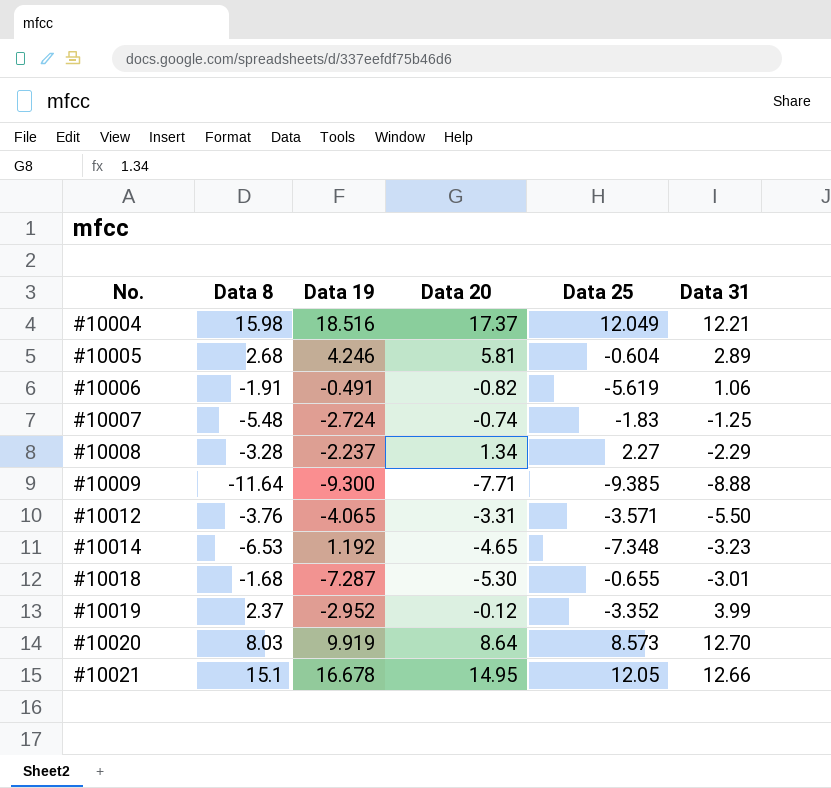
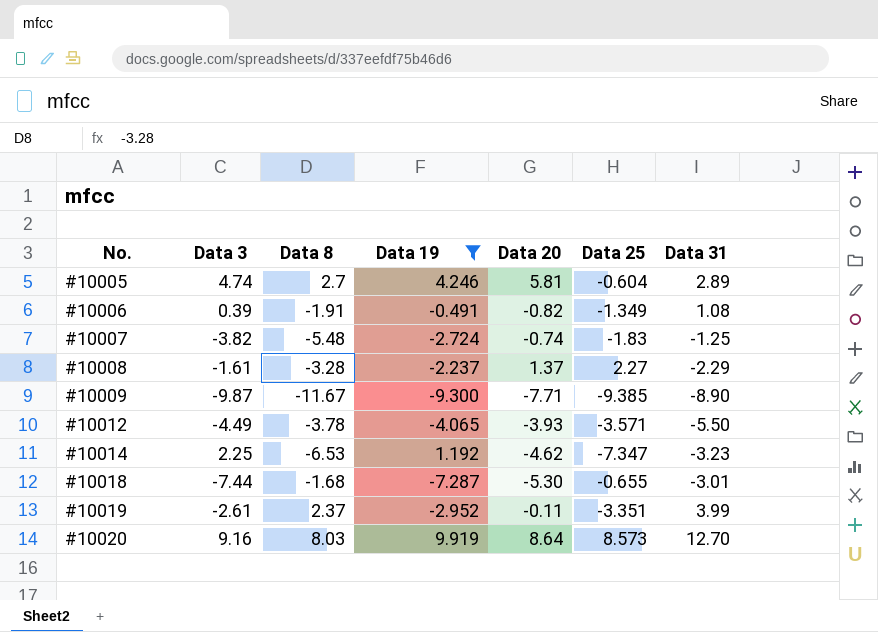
filter: none -> Data 19 <= 9.919
column Data 3 | position: none -> 2
#10005 | Data 8: 2.68 -> 2.7
#10006 | Data 25: -5.619 -> -1.349
#10006 | Data 31: 1.06 -> 1.08
#10008 | Data 20: 1.34 -> 1.37
#10009 | Data 8: -11.64 -> -11.67
#10009 | Data 31: -8.88 -> -8.90
#10012 | Data 8: -3.76 -> -3.78
#10012 | Data 20: -3.31 -> -3.93
#10014 | Data 20: -4.65 -> -4.62
#10014 | Data 25: -7.348 -> -7.347
#10019 | Data 20: -0.12 -> -0.11
#10019 | Data 25: -3.352 -> -3.351

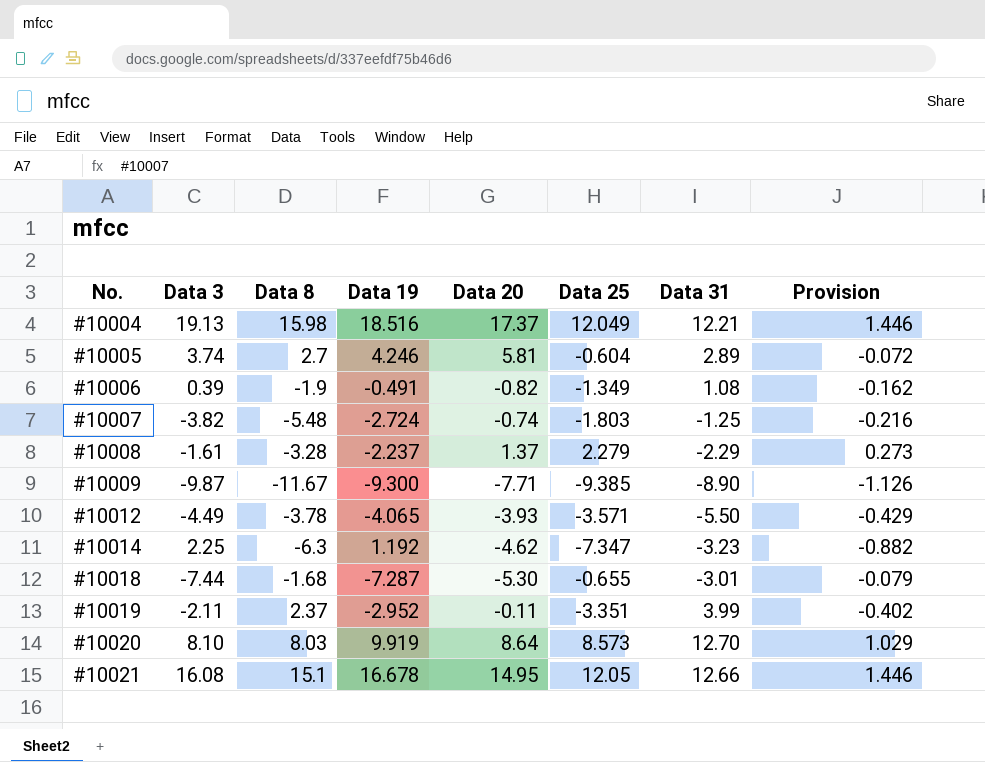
filter: Data 19 <= 9.919 -> none
column Provision | formula: none -> [Data 25] * 0.12
#10005 | Data 3: 4.74 -> 3.74
#10006 | Data 8: -1.91 -> -1.9
#10007 | Data 25: -1.83 -> -1.803
#10008 | Data 25: 2.27 -> 2.279
#10014 | Data 8: -6.53 -> -6.3
#10019 | Data 3: -2.61 -> -2.11
#10020 | Data 3: 9.16 -> 8.10

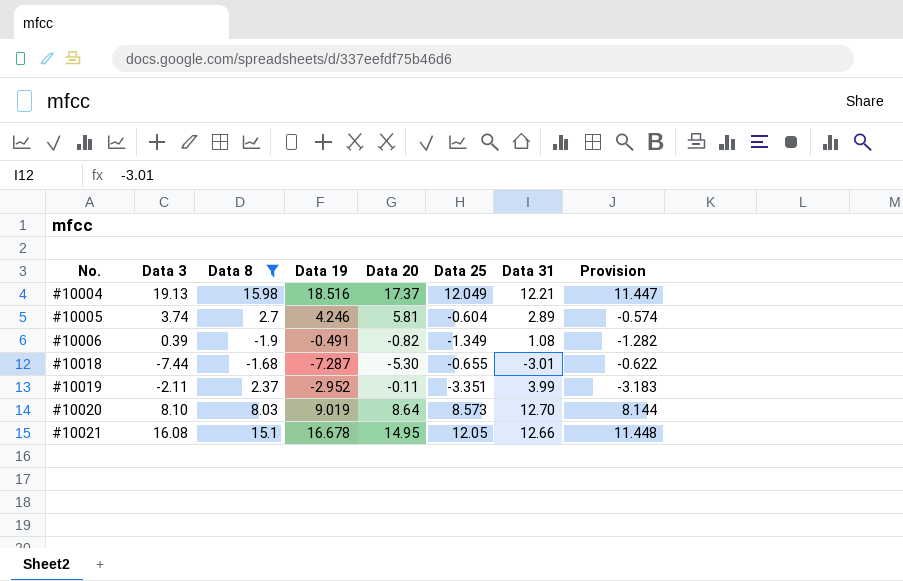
filter: none -> Data 8 >= -1.9
column Provision | formula: [Data 25] * 0.12 -> [Data 25] * 0.95
#10020 | Data 19: 9.919 -> 9.019

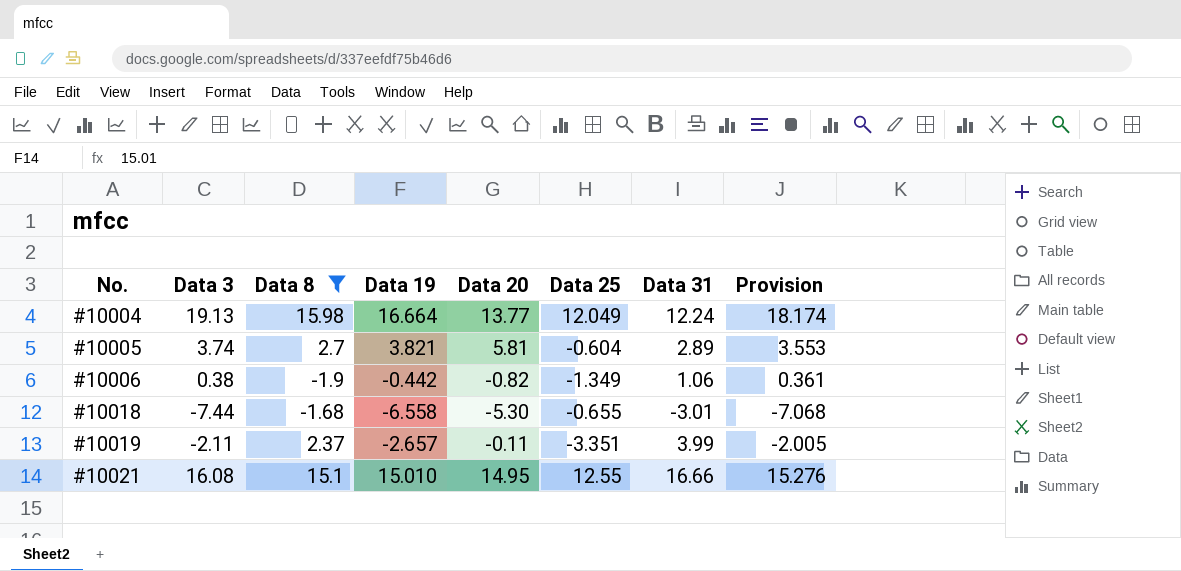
column Provision | formula: [Data 25] * 0.95 -> [Data 3] * 0.95
row #10020: 8.10 | 8.03 | 9.019 | 8.64 | 8.573 | 12.70 | 8.144 -> none
#10004 | Data 19: 18.516 -> 16.664
#10004 | Data 20: 17.37 -> 13.77
#10004 | Data 31: 12.21 -> 12.24
#10005 | Data 19: 4.246 -> 3.821
#10006 | Data 3: 0.39 -> 0.38
#10006 | Data 19: -0.491 -> -0.442
#10006 | Data 31: 1.08 -> 1.06
#10018 | Data 19: -7.287 -> -6.558
#10019 | Data 19: -2.952 -> -2.657
#10021 | Data 19: 16.678 -> 15.010
#10021 | Data 25: 12.05 -> 12.55
#10021 | Data 31: 12.66 -> 16.66

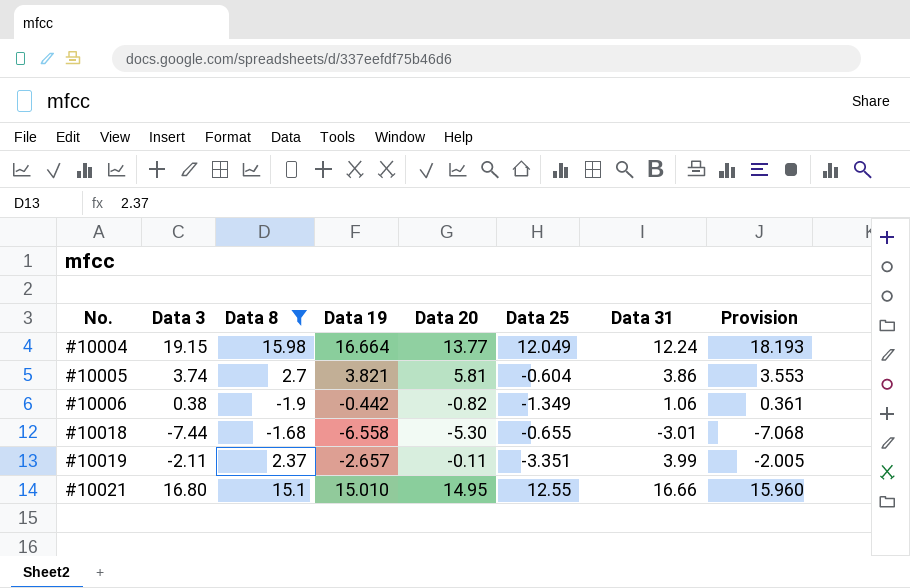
#10004 | Data 3: 19.13 -> 19.15
#10004 | Provision: 18.174 -> 18.193
#10005 | Data 31: 2.89 -> 3.86
#10021 | Data 3: 16.08 -> 16.80
#10021 | Provision: 15.276 -> 15.960

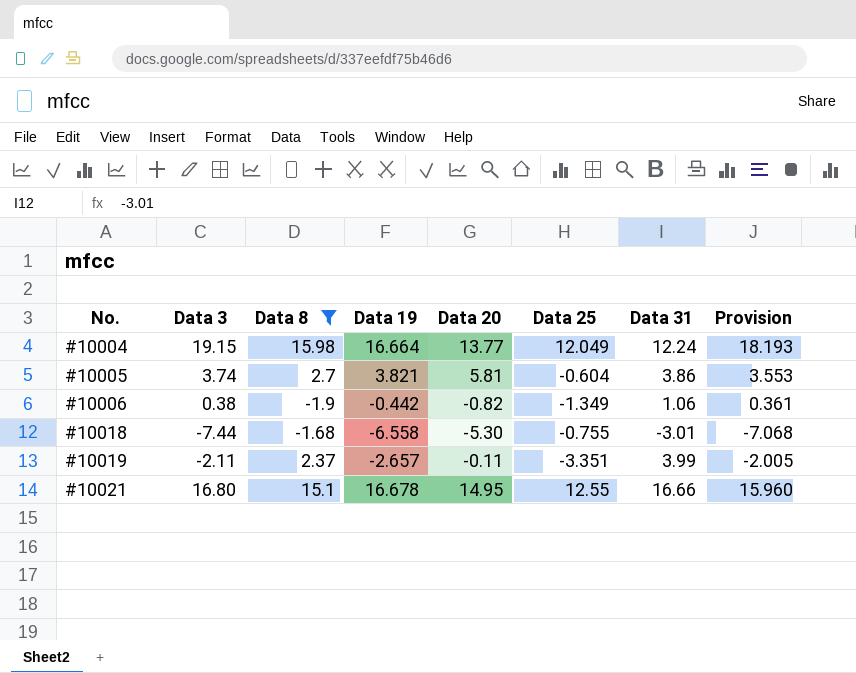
#10018 | Data 25: -0.655 -> -0.755
#10021 | Data 19: 15.010 -> 16.678

